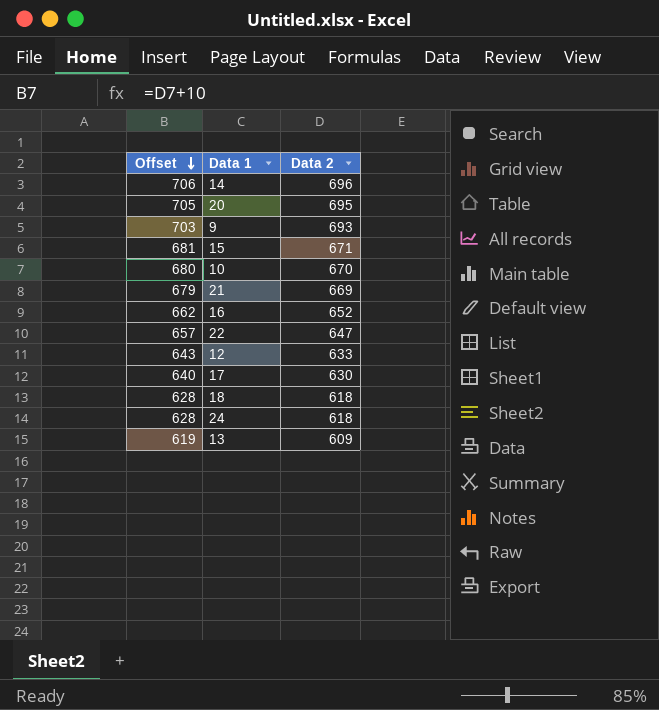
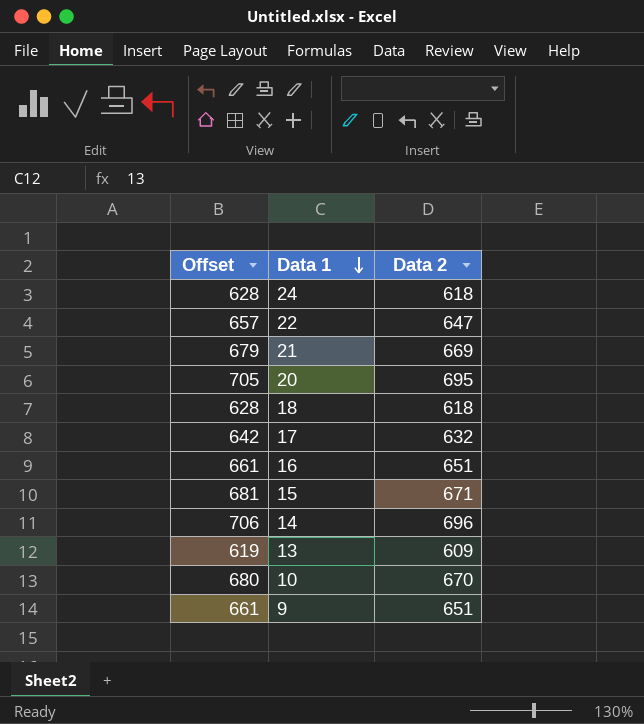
row order: Offset descending -> Data 1 descending
row 12: 643 | 633 -> none
17 | Offset: 640 -> 642
17 | Data 2: 630 -> 632
16 | Offset: 662 -> 661
16 | Data 2: 652 -> 651
9 | Offset: 703 -> 661
9 | Data 2: 693 -> 651

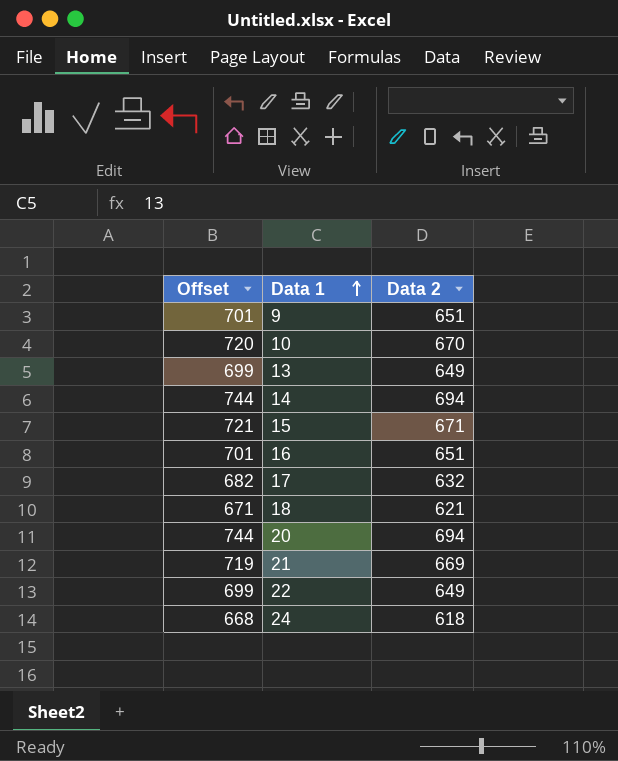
row order: Data 1 descending -> Data 1 ascending
column Offset | formula: [Data 2] + 10 -> [Data 2] + 50
13 | Data 2: 609 -> 649
14 | Data 2: 696 -> 694
18 | Data 2: 618 -> 621
20 | Data 2: 695 -> 694
22 | Data 2: 647 -> 649

